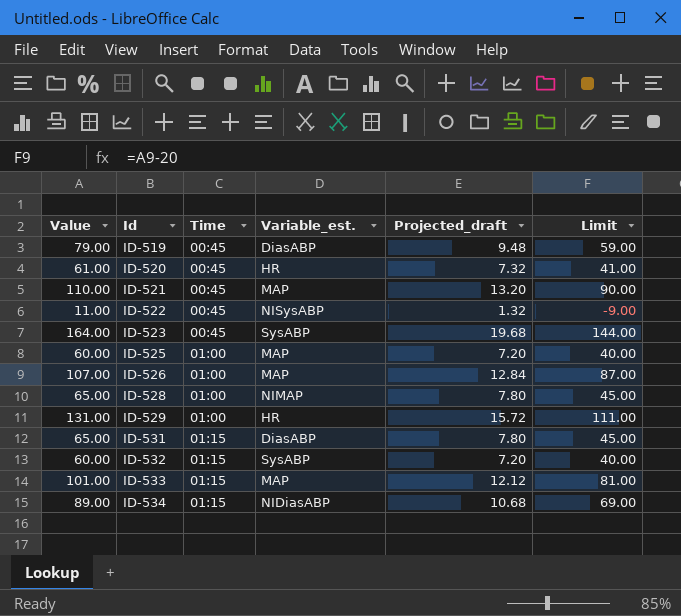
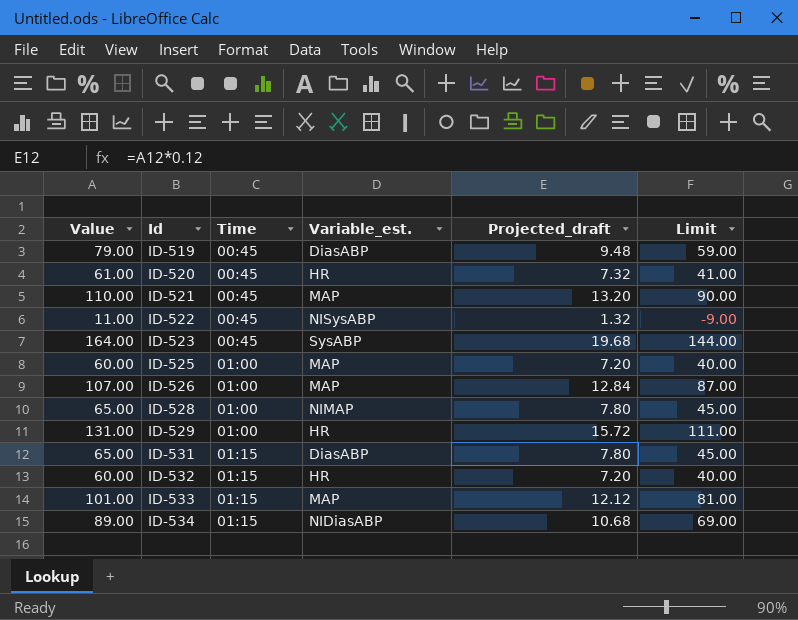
ID-532 | Variable_est.: SysABP -> HR

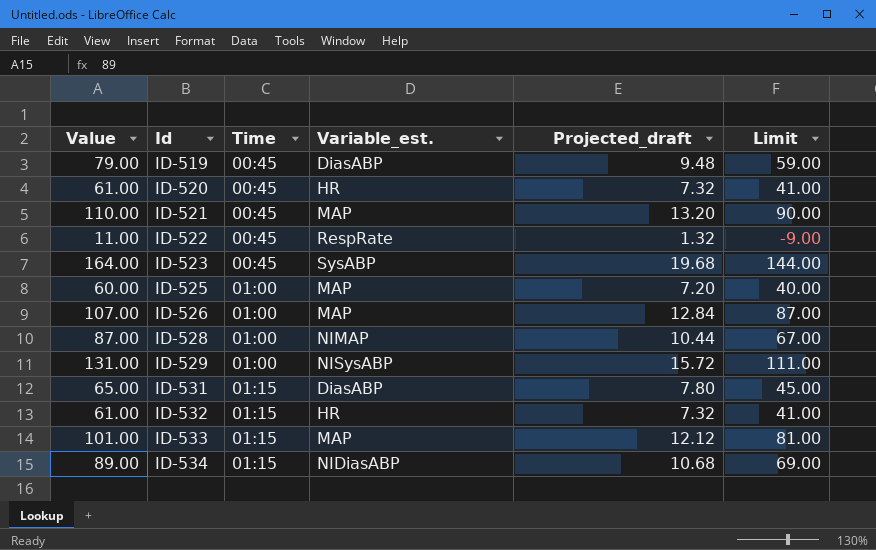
ID-522 | Variable_est.: NISysABP -> RespRate
ID-528 | Value: 65.00 -> 87.00
ID-528 | Projected_draft: 7.80 -> 10.44
ID-528 | Limit: 45.00 -> 67.00
ID-529 | Variable_est.: HR -> NISysABP
ID-532 | Value: 60.00 -> 61.00
ID-532 | Projected_draft: 7.20 -> 7.32
ID-532 | Limit: 40.00 -> 41.00

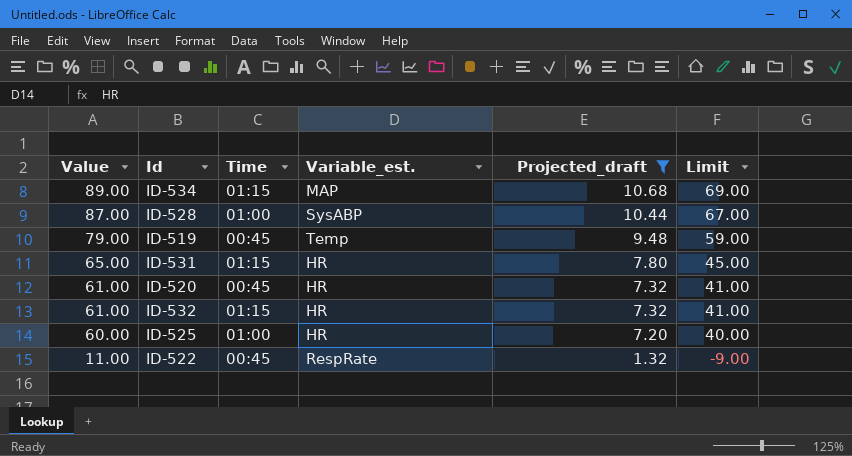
filter: none -> Projected_draft <= 10.68
row order: Id ascending -> Value descending
ID-534 | Variable_est.: NIDiasABP -> MAP
ID-528 | Variable_est.: NIMAP -> SysABP
ID-519 | Variable_est.: DiasABP -> Temp
ID-531 | Variable_est.: DiasABP -> HR
ID-525 | Variable_est.: MAP -> HR

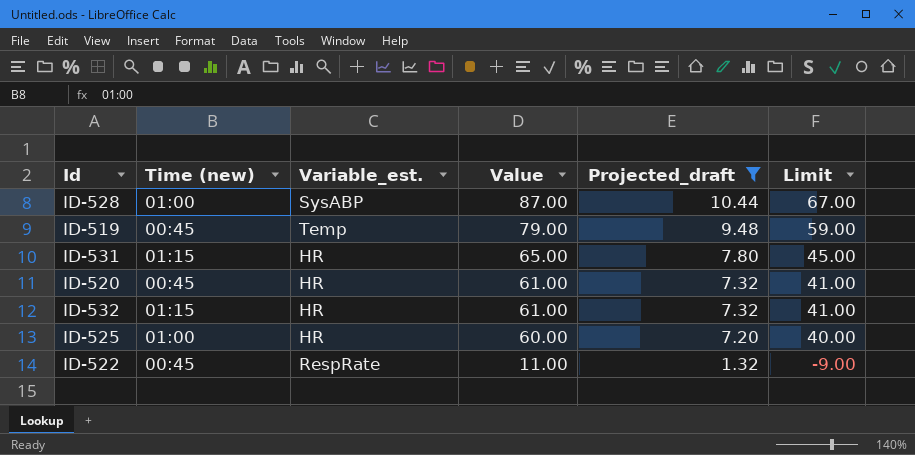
column name: Time -> Time (new)
column Value | position: 1 -> 4
row ID-534: 89.00 | 01:15 | MAP | 10.68 | 69.00 -> none

